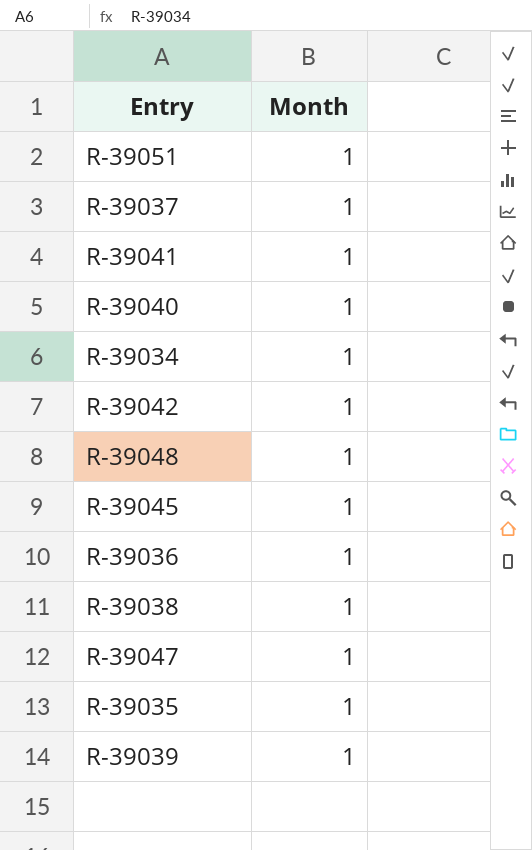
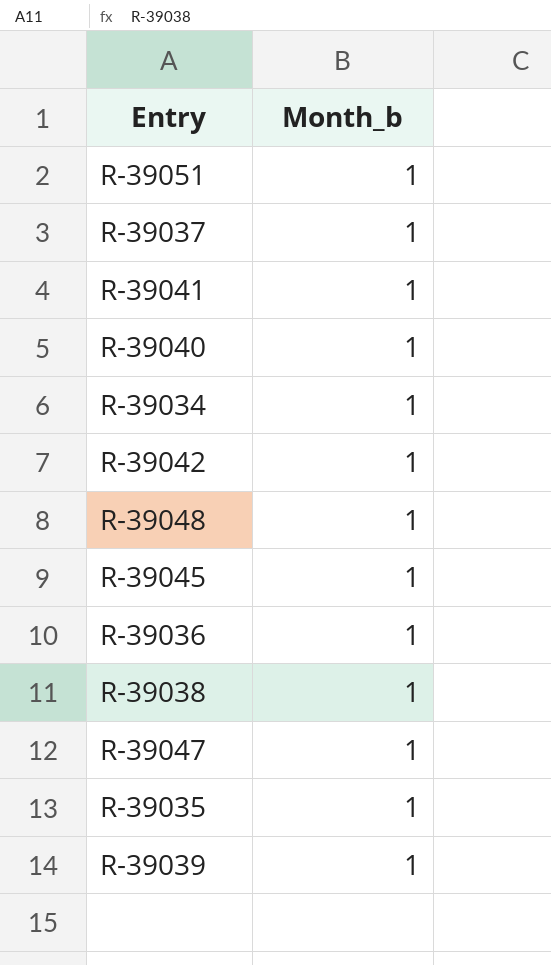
column name: Month -> Month_b

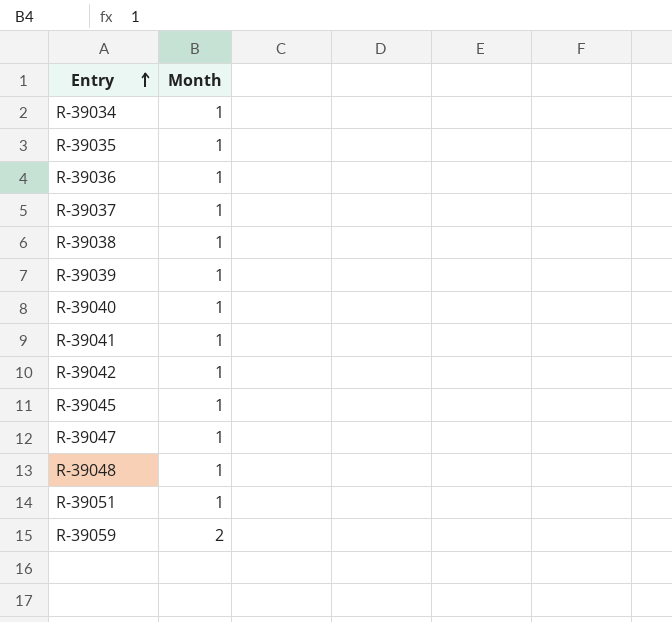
row order: none -> Entry ascending
column name: Month_b -> Month
row R-39059: none -> 2

